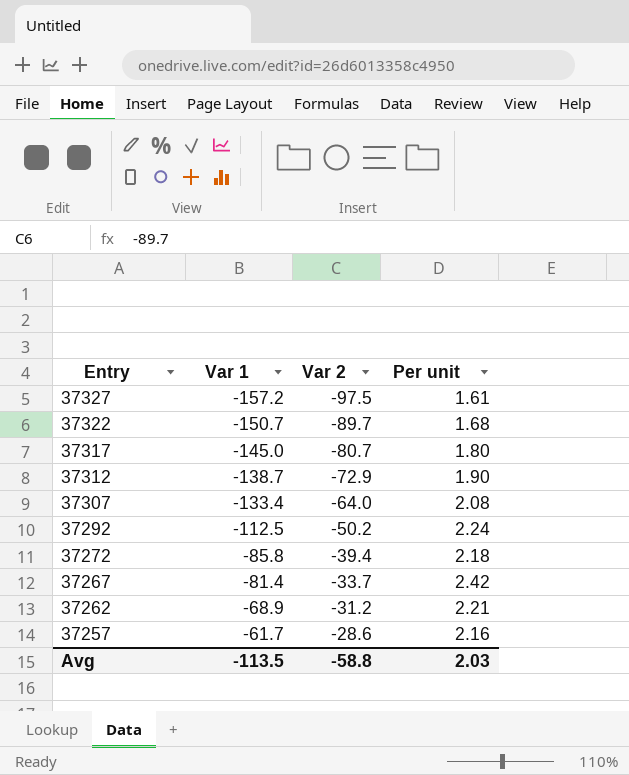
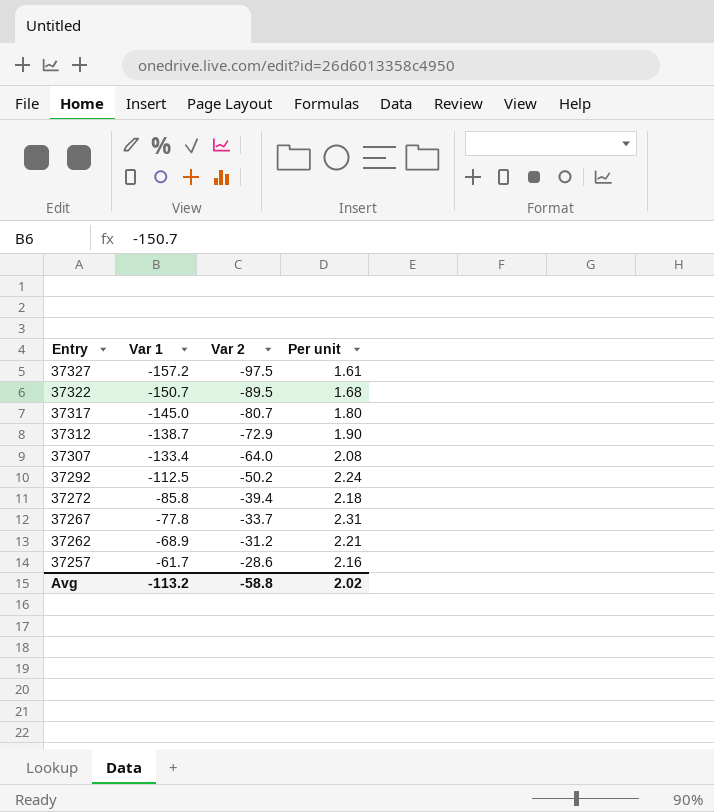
37322 | Var 2: -89.7 -> -89.5
37267 | Var 1: -81.4 -> -77.8
37267 | Per unit: 2.42 -> 2.31
Avg | Var 1: -113.5 -> -113.2
Avg | Per unit: 2.03 -> 2.02

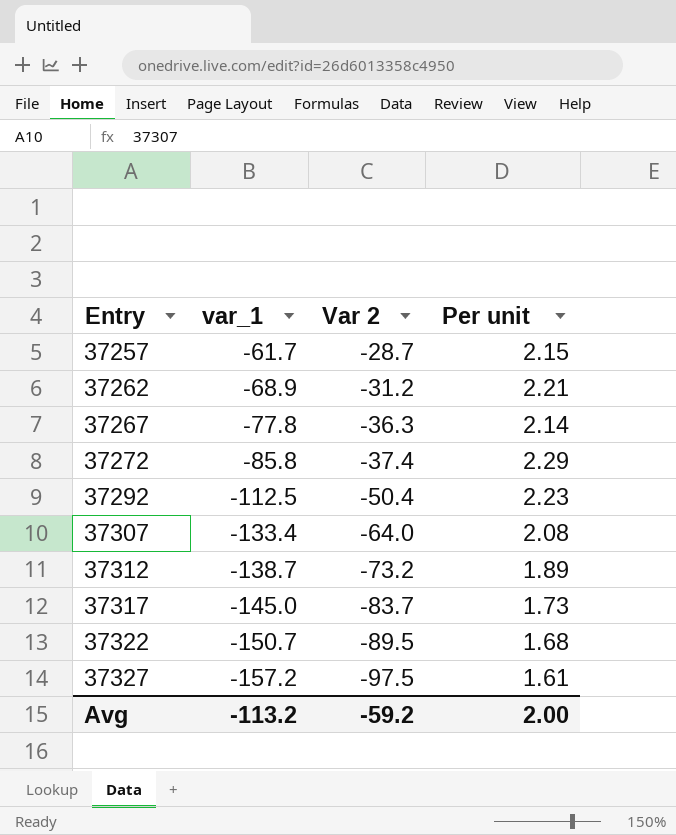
row order: Entry descending -> Entry ascending
column name: Var 1 -> var_1
37257 | Var 2: -28.6 -> -28.7
37257 | Per unit: 2.16 -> 2.15
37267 | Var 2: -33.7 -> -36.3
37267 | Per unit: 2.31 -> 2.14
37272 | Var 2: -39.4 -> -37.4
37272 | Per unit: 2.18 -> 2.29
37292 | Var 2: -50.2 -> -50.4
37292 | Per unit: 2.24 -> 2.23
37312 | Var 2: -72.9 -> -73.2
37312 | Per unit: 1.90 -> 1.89
37317 | Var 2: -80.7 -> -83.7
37317 | Per unit: 1.80 -> 1.73
Avg | Var 2: -58.8 -> -59.2
Avg | Per unit: 2.02 -> 2.00

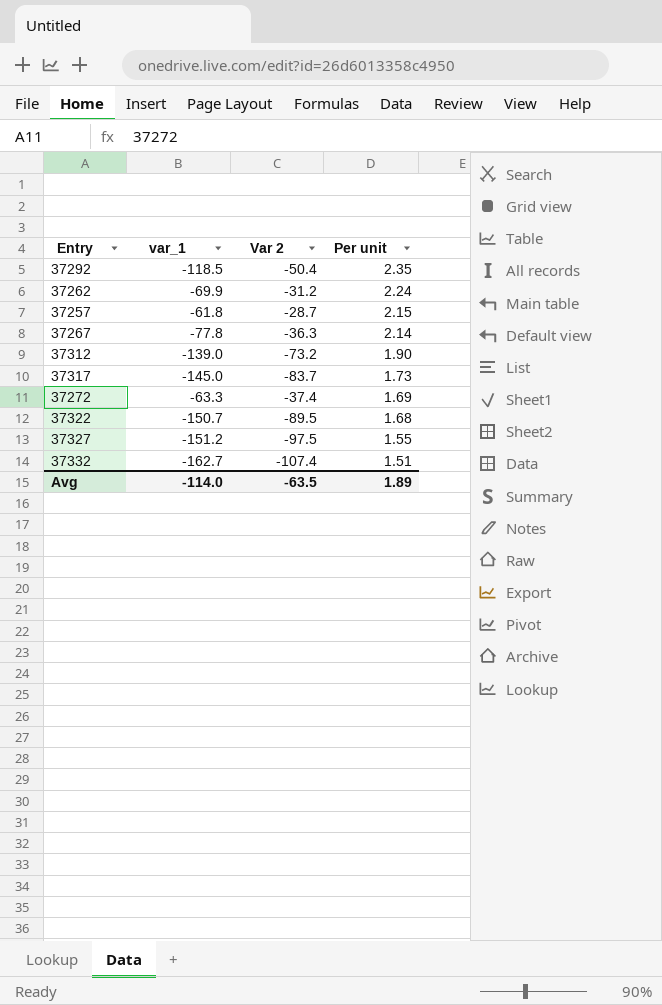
row order: Entry ascending -> Per unit descending
row 37307: -133.4 | -64.0 | 2.08 -> none
37292 | var_1: -112.5 -> -118.5
37292 | Per unit: 2.23 -> 2.35
37262 | var_1: -68.9 -> -69.9
37262 | Per unit: 2.21 -> 2.24
37257 | var_1: -61.7 -> -61.8
37312 | var_1: -138.7 -> -139.0
37312 | Per unit: 1.89 -> 1.90
37272 | var_1: -85.8 -> -63.3
37272 | Per unit: 2.29 -> 1.69
37327 | var_1: -157.2 -> -151.2
37327 | Per unit: 1.61 -> 1.55
row 37332: none -> -162.7 | -107.4 | 1.51
Avg | var_1: -113.2 -> -114.0
Avg | Var 2: -59.2 -> -63.5
Avg | Per unit: 2.00 -> 1.89

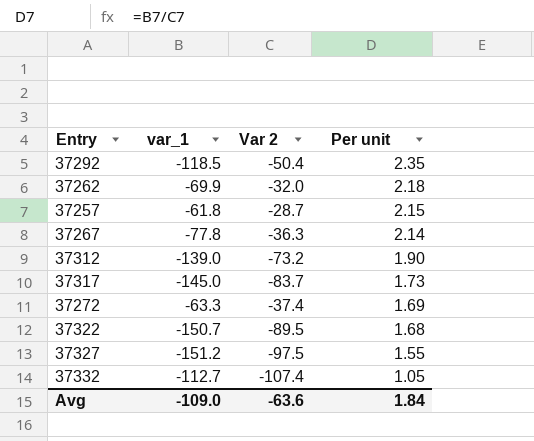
37262 | Var 2: -31.2 -> -32.0
37262 | Per unit: 2.24 -> 2.18
37332 | var_1: -162.7 -> -112.7
37332 | Per unit: 1.51 -> 1.05
Avg | var_1: -114.0 -> -109.0
Avg | Var 2: -63.5 -> -63.6
Avg | Per unit: 1.89 -> 1.84

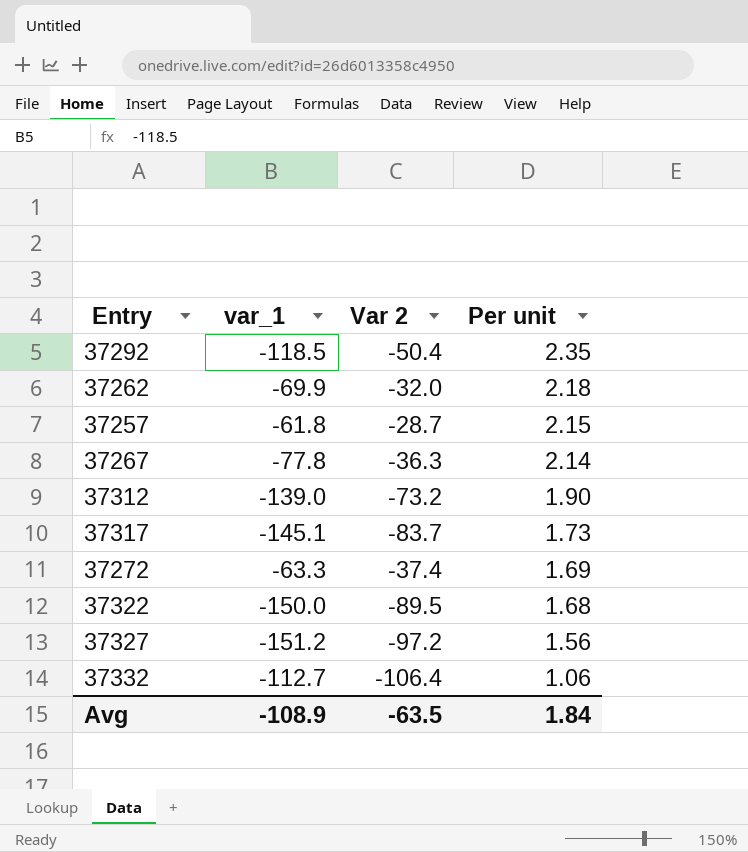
37317 | var_1: -145.0 -> -145.1
37322 | var_1: -150.7 -> -150.0
37327 | Var 2: -97.5 -> -97.2
37327 | Per unit: 1.55 -> 1.56
37332 | Var 2: -107.4 -> -106.4
37332 | Per unit: 1.05 -> 1.06
Avg | var_1: -109.0 -> -108.9
Avg | Var 2: -63.6 -> -63.5

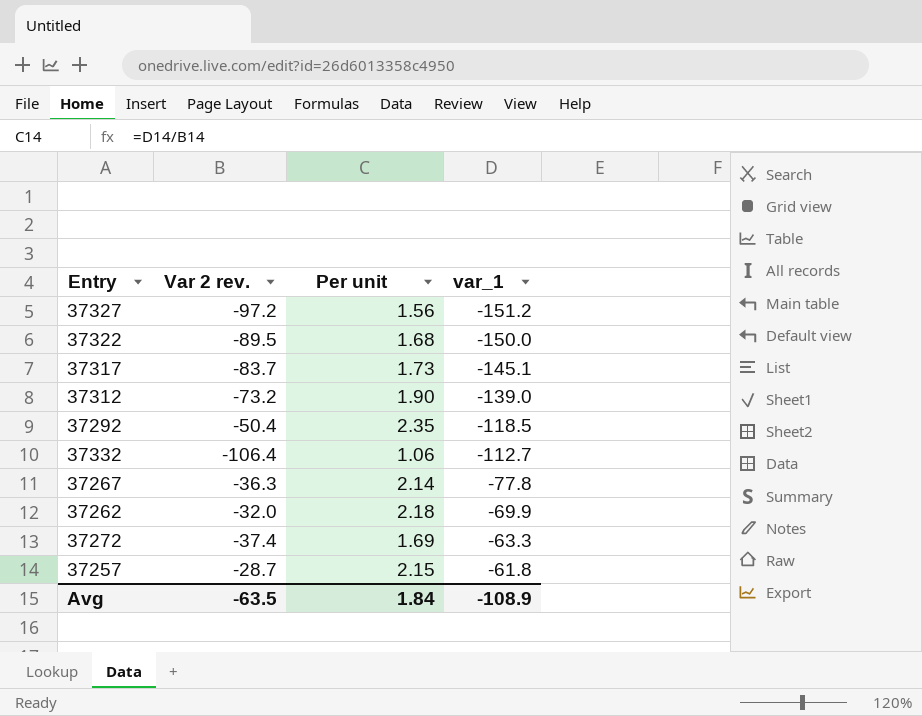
row order: Per unit descending -> var_1 ascending
column name: Var 2 -> Var 2 rev.
column var_1 | position: 2 -> 4

